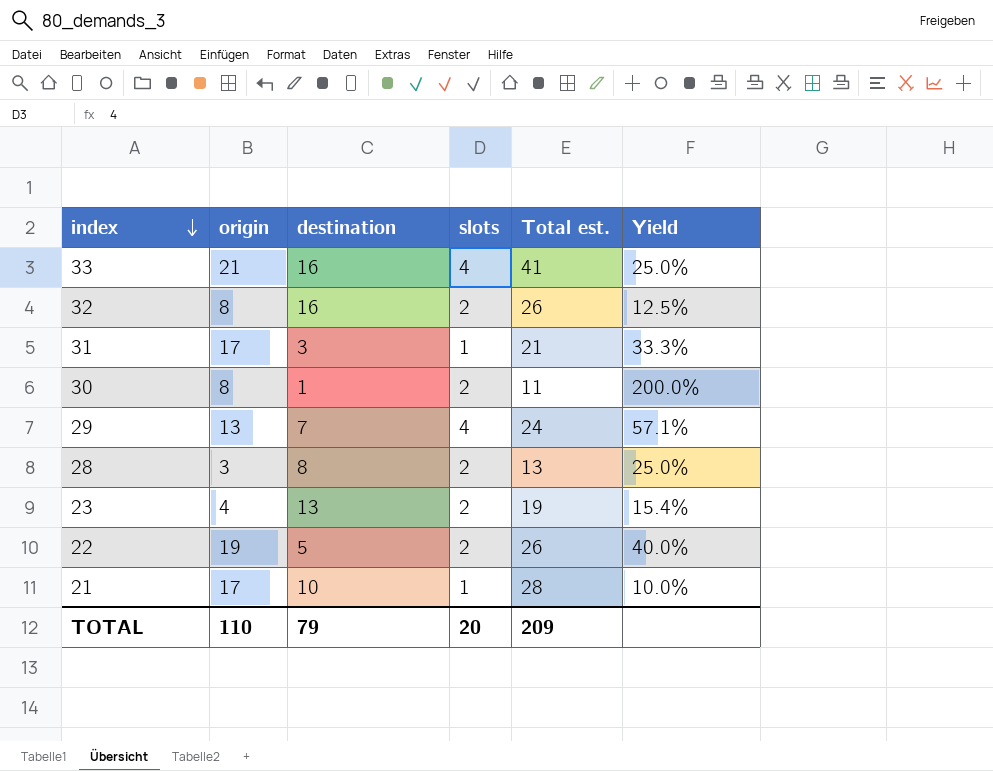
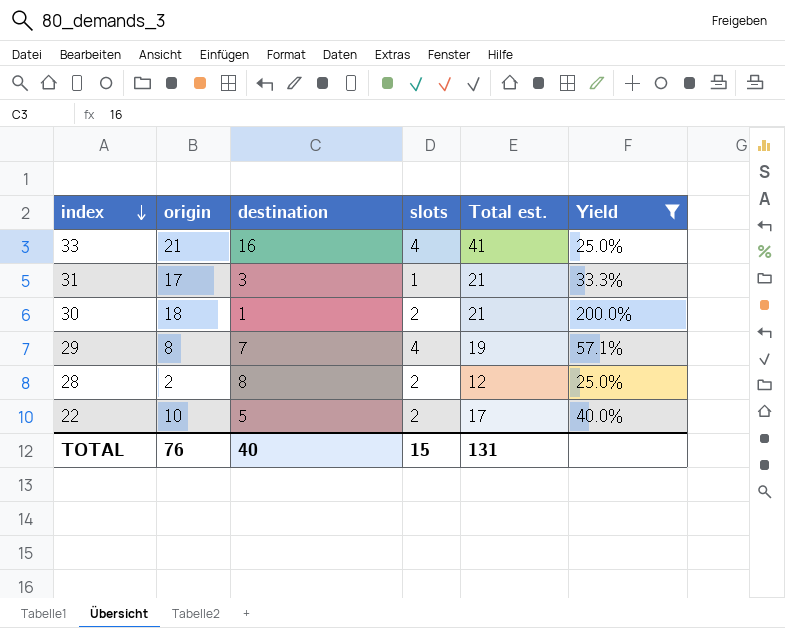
filter: none -> Yield >= 25.0%
30 | origin: 8 -> 18
30 | Total est.: 11 -> 21
29 | origin: 13 -> 8
29 | Total est.: 24 -> 19
28 | origin: 3 -> 2
28 | Total est.: 13 -> 12
22 | origin: 19 -> 10
22 | Total est.: 26 -> 17
TOTAL | origin: 110 -> 76
TOTAL | destination: 79 -> 40
TOTAL | slots: 20 -> 15
TOTAL | Total est.: 209 -> 131

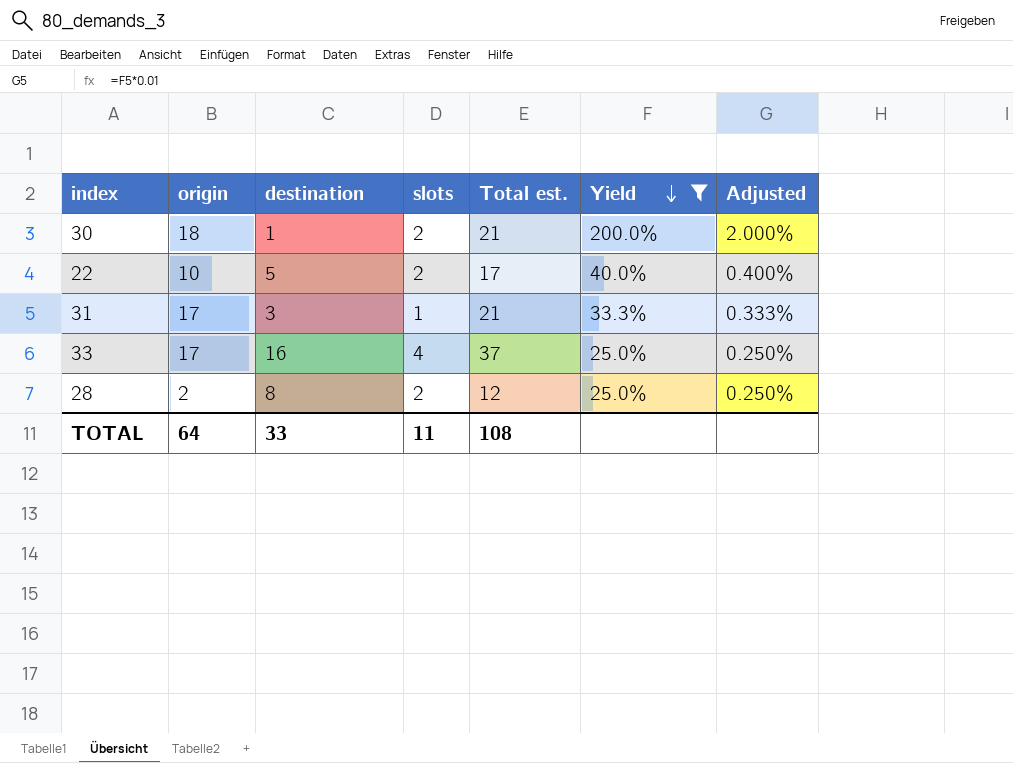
row order: index descending -> Yield descending
column Adjusted | formula: none -> [Yield] * 0.01
row 29: 8 | 7 | 4 | 19 | 57.1% -> none
33 | origin: 21 -> 17
33 | Total est.: 41 -> 37
TOTAL | origin: 76 -> 64
TOTAL | destination: 40 -> 33
TOTAL | slots: 15 -> 11
TOTAL | Total est.: 131 -> 108

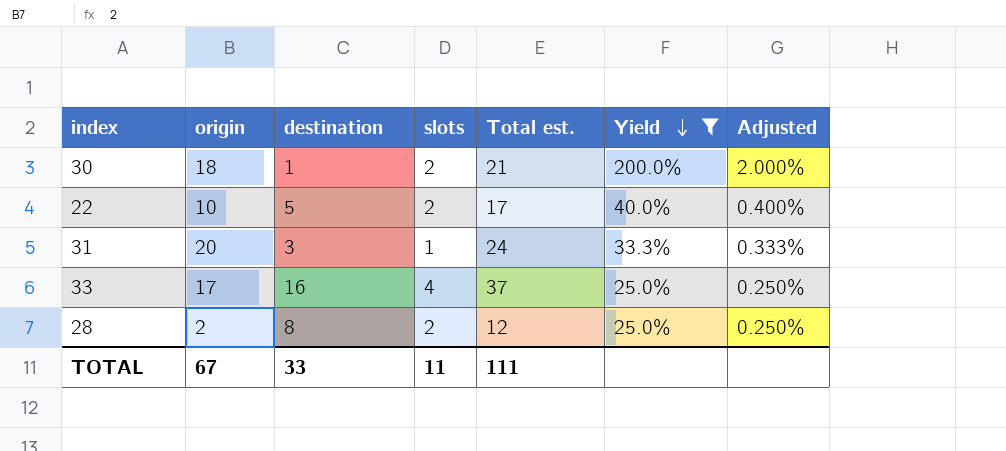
31 | origin: 17 -> 20
31 | Total est.: 21 -> 24
TOTAL | origin: 64 -> 67
TOTAL | Total est.: 108 -> 111

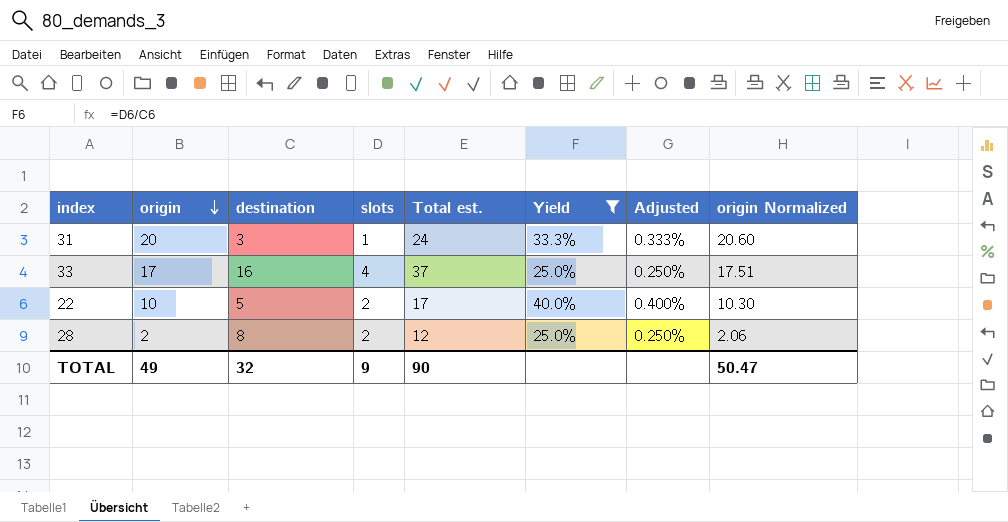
row order: Yield descending -> origin descending
column origin Normalized | formula: none -> [origin] * 1.03
row 30: 18 | 1 | 2 | 21 | 200.0% | 2.000% -> none
TOTAL | origin: 67 -> 49
TOTAL | destination: 33 -> 32
TOTAL | slots: 11 -> 9
TOTAL | Total est.: 111 -> 90

